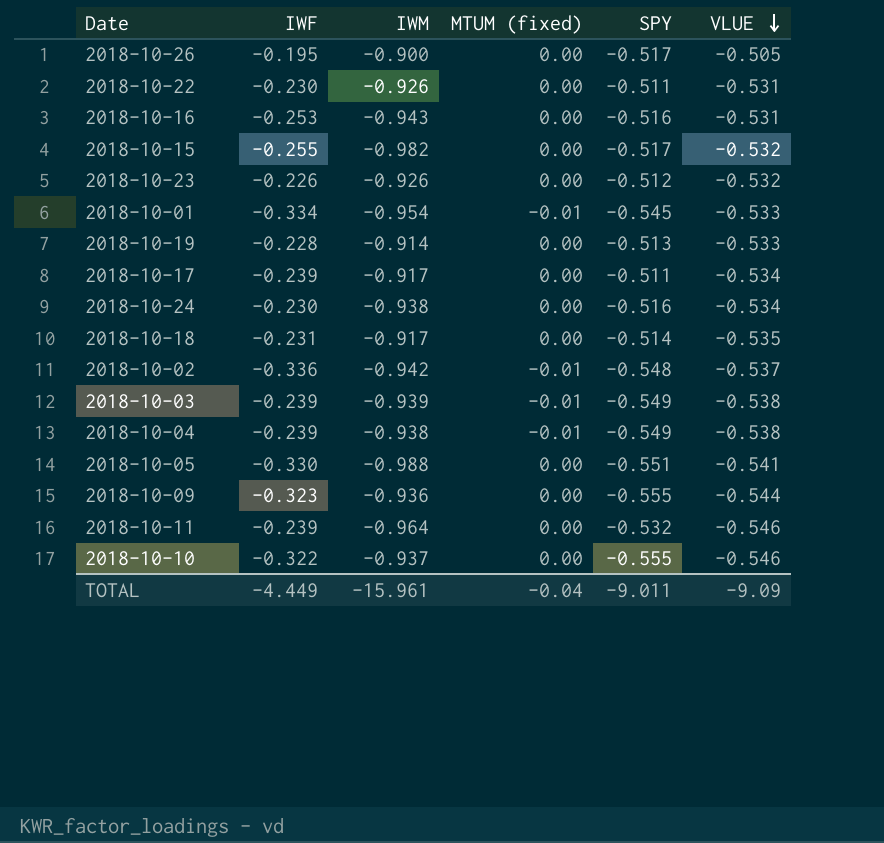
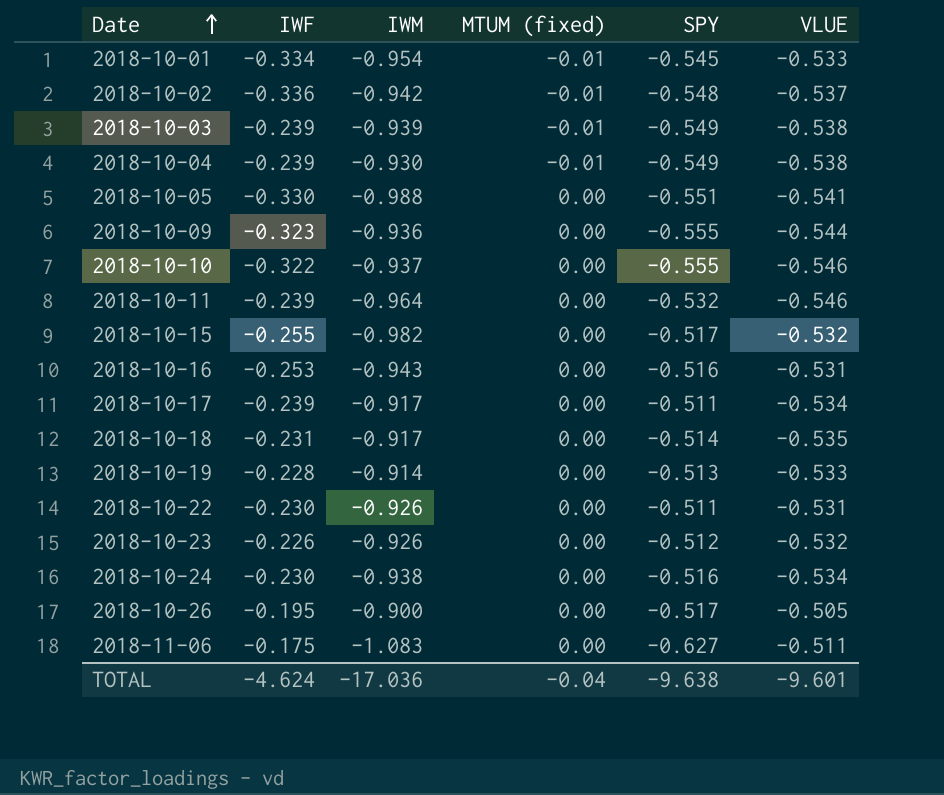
row order: VLUE descending -> Date ascending
2018-10-04 | IWM: -0.938 -> -0.930
row 2018-11-06: none -> -0.175 | -1.083 | 0.00 | -0.627 | -0.511
TOTAL | IWF: -4.449 -> -4.624
TOTAL | IWM: -15.961 -> -17.036
TOTAL | SPY: -9.011 -> -9.638
TOTAL | VLUE: -9.09 -> -9.601

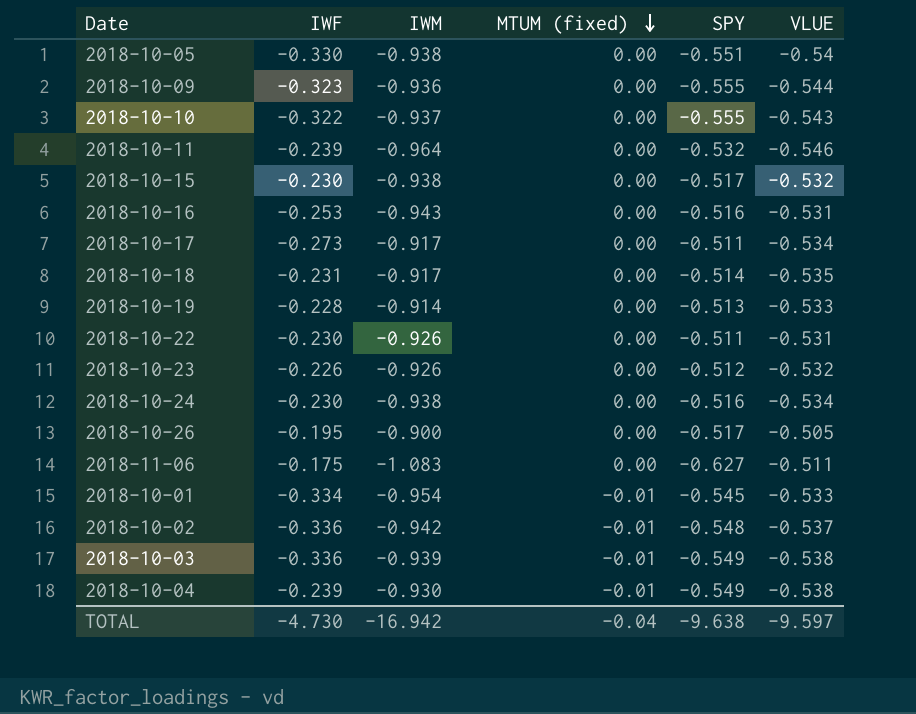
row order: Date ascending -> MTUM (fixed) descending
2018-10-05 | IWM: -0.988 -> -0.938
2018-10-05 | VLUE: -0.541 -> -0.54
2018-10-10 | VLUE: -0.546 -> -0.543
2018-10-15 | IWF: -0.255 -> -0.230
2018-10-15 | IWM: -0.982 -> -0.938
2018-10-17 | IWF: -0.239 -> -0.273
2018-10-03 | IWF: -0.239 -> -0.336
TOTAL | IWF: -4.624 -> -4.730
TOTAL | IWM: -17.036 -> -16.942
TOTAL | VLUE: -9.601 -> -9.597

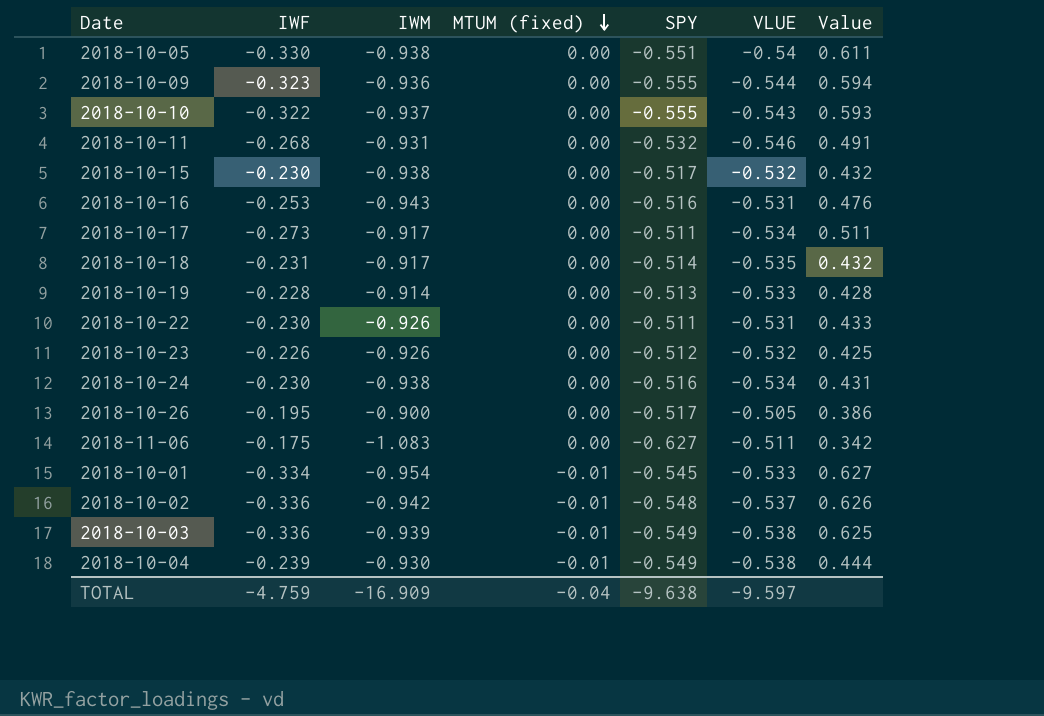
column Value | formula: none -> [IWF] / [VLUE]
2018-10-11 | IWF: -0.239 -> -0.268
2018-10-11 | IWM: -0.964 -> -0.931
TOTAL | IWF: -4.730 -> -4.759
TOTAL | IWM: -16.942 -> -16.909

